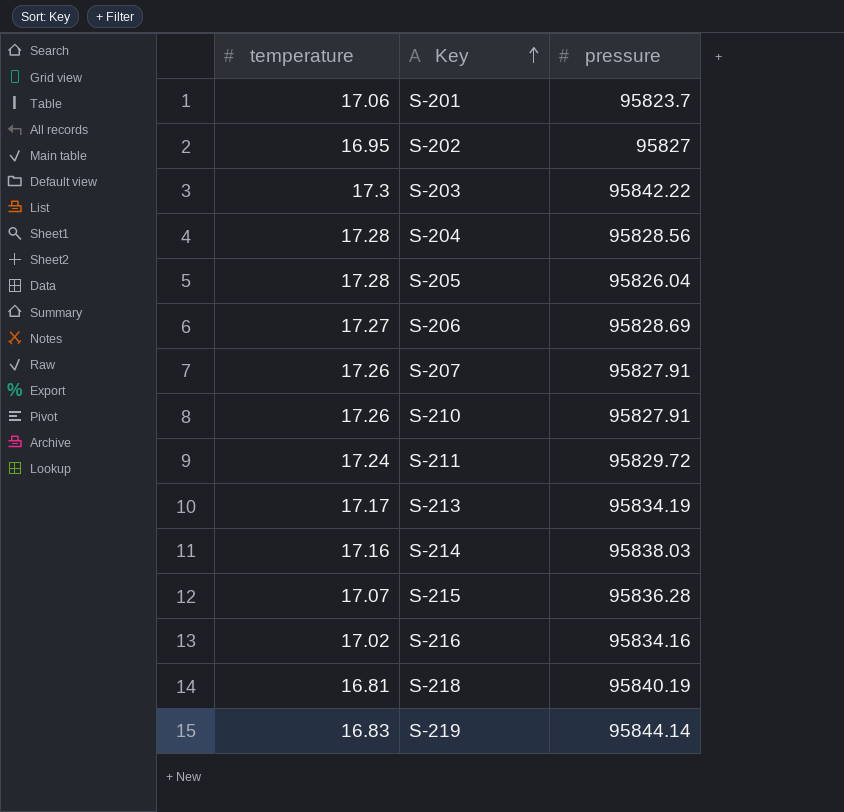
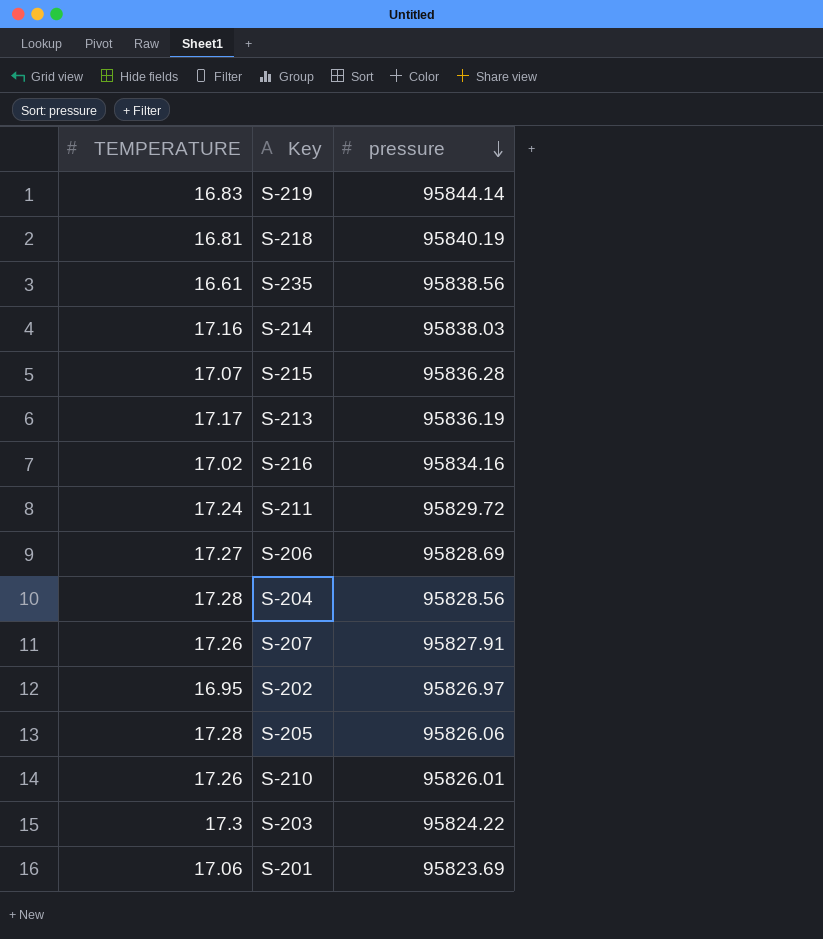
row order: Key ascending -> pressure descending
column name: temperature -> TEMPERATURE
row S-235: none -> 16.61 | 95838.56
S-213 | pressure: 95834.19 -> 95836.19
S-202 | pressure: 95827 -> 95826.97
S-205 | pressure: 95826.04 -> 95826.06
S-210 | pressure: 95827.91 -> 95826.01
S-203 | pressure: 95842.22 -> 95824.22
S-201 | pressure: 95823.7 -> 95823.69

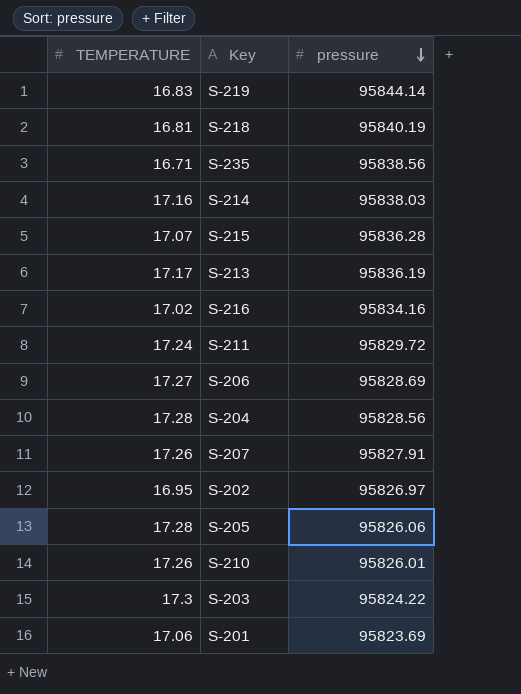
S-235 | TEMPERATURE: 16.61 -> 16.71

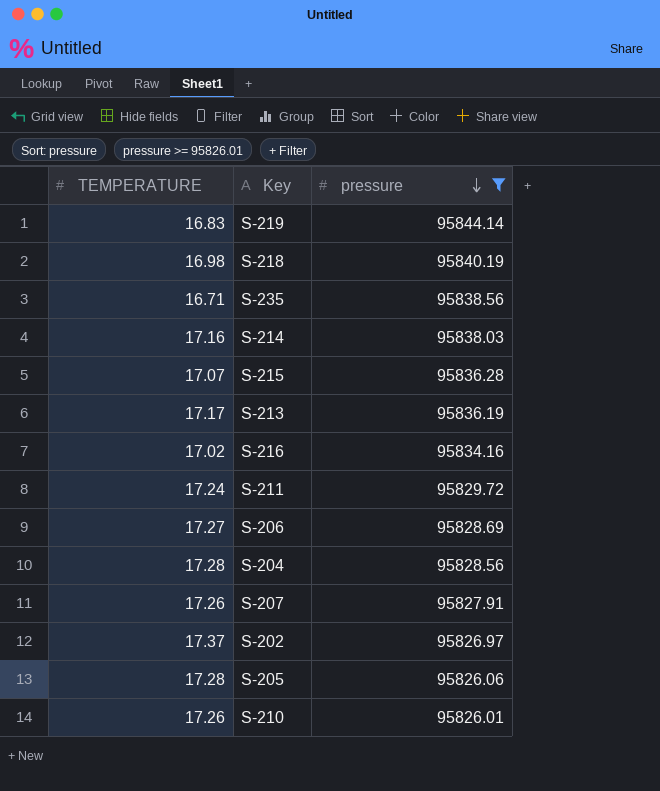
filter: none -> pressure >= 95826.01
S-218 | TEMPERATURE: 16.81 -> 16.98
S-202 | TEMPERATURE: 16.95 -> 17.37

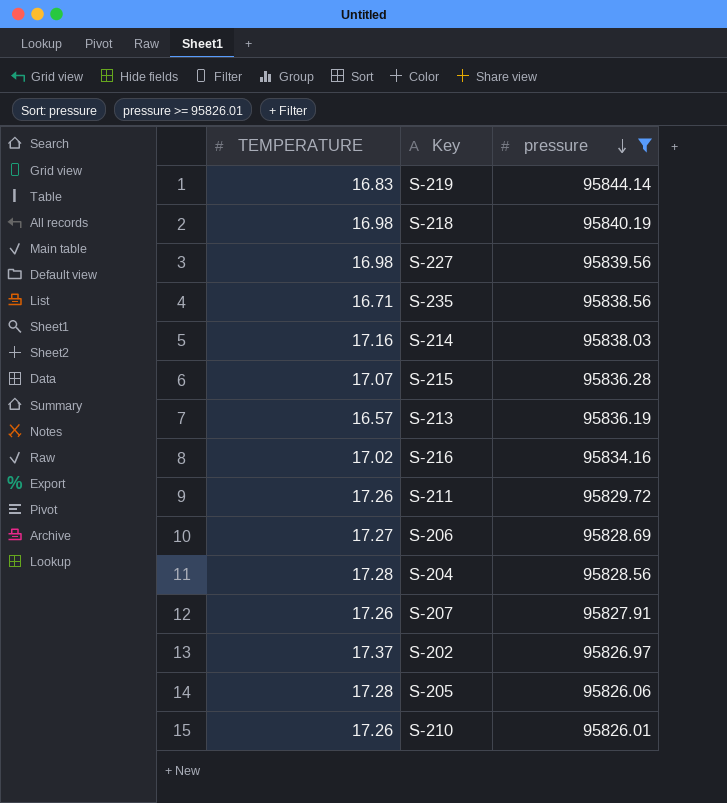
row S-227: none -> 16.98 | 95839.56
S-213 | TEMPERATURE: 17.17 -> 16.57
S-211 | TEMPERATURE: 17.24 -> 17.26

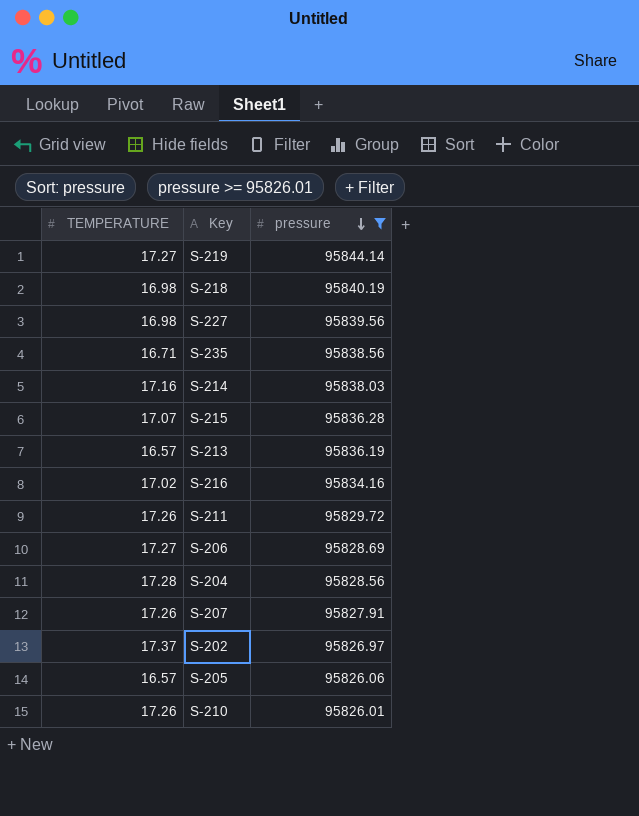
S-219 | TEMPERATURE: 16.83 -> 17.27
S-205 | TEMPERATURE: 17.28 -> 16.57

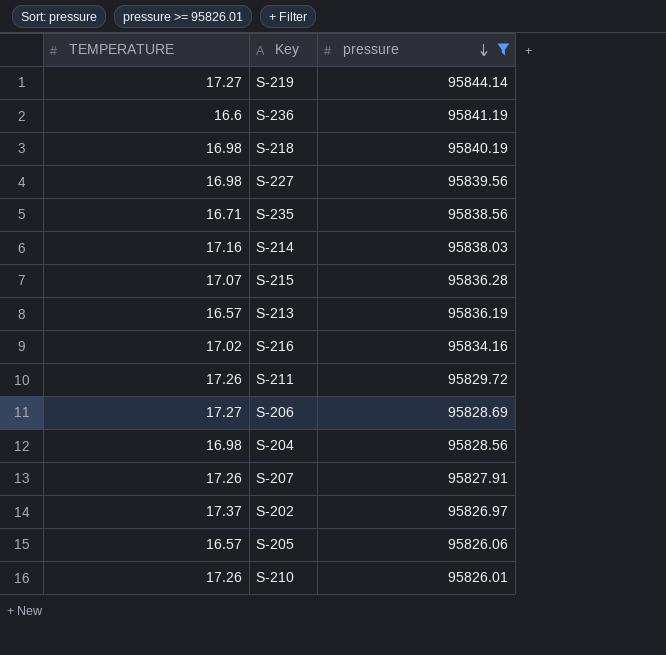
row S-236: none -> 16.6 | 95841.19
S-204 | TEMPERATURE: 17.28 -> 16.98

